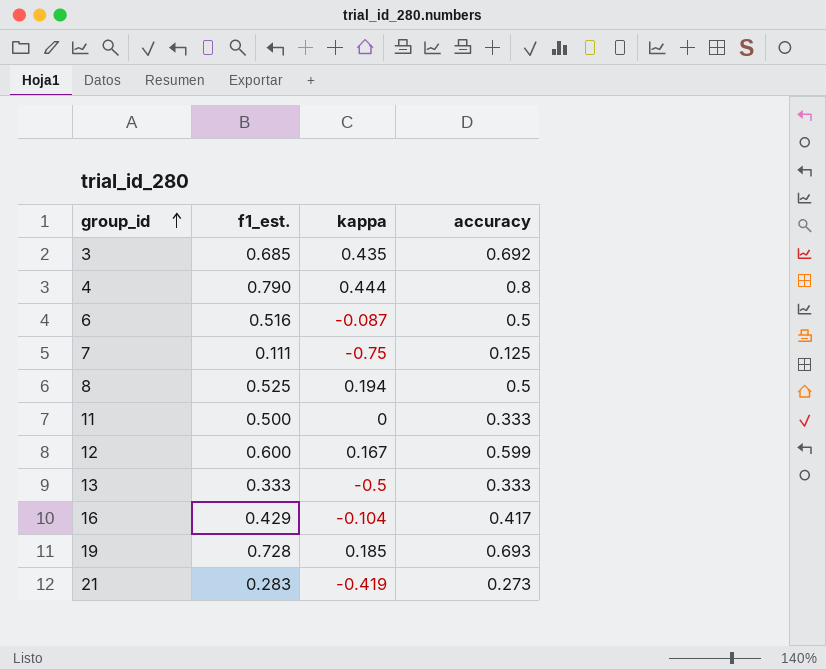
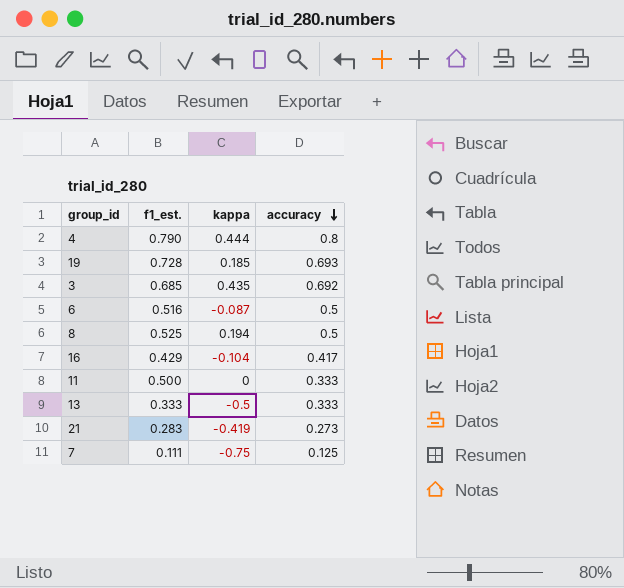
row order: group_id ascending -> accuracy descending
row 12: 0.600 | 0.167 | 0.599 -> none

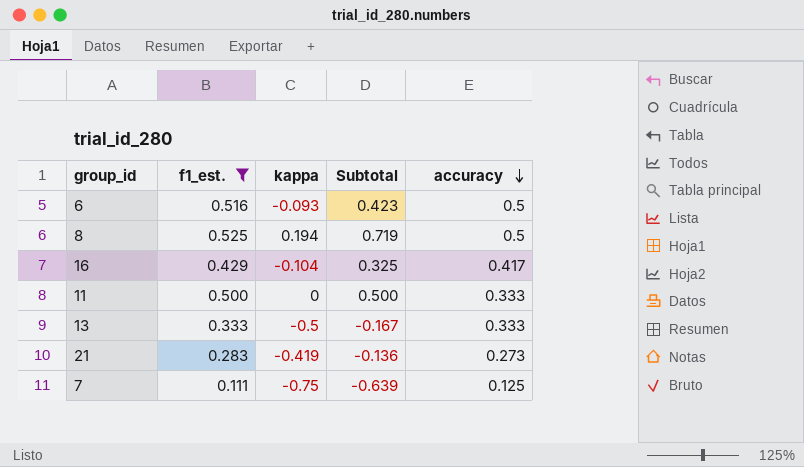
filter: none -> f1_est. <= 0.525
column Subtotal | formula: none -> [f1_est.] + [kappa]
6 | kappa: -0.087 -> -0.093

